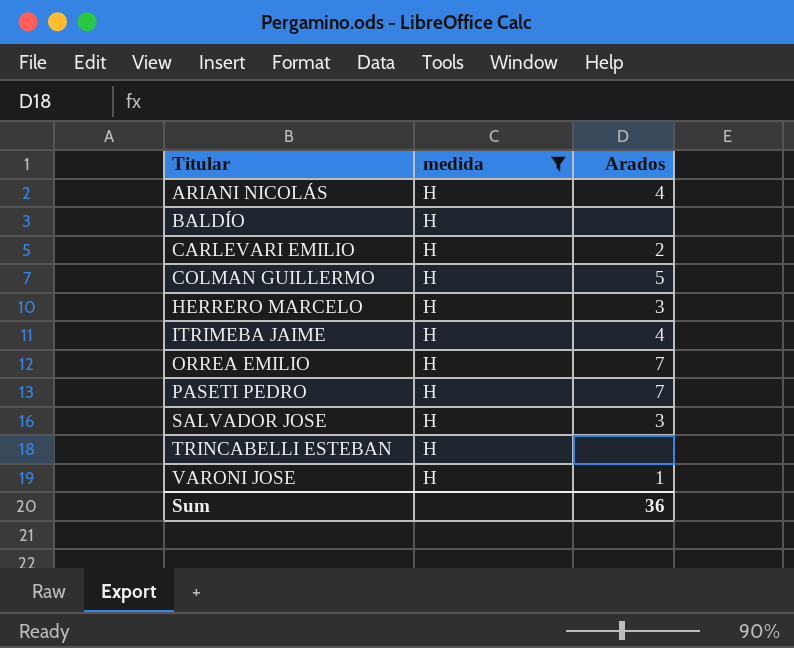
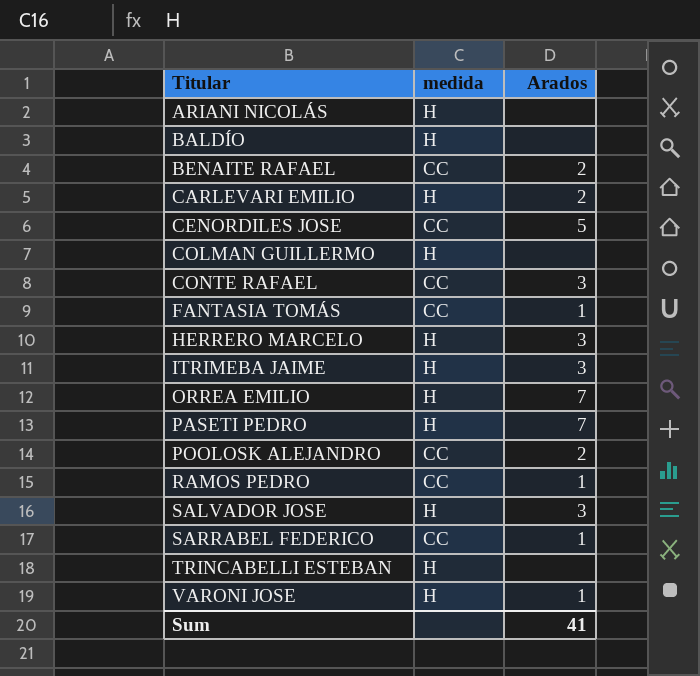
filter: medida = H -> none
ARIANI NICOLÁS | Arados: 4 -> none
COLMAN GUILLERMO | Arados: 5 -> none
ITRIMEBA JAIME | Arados: 4 -> 3
Sum | Arados: 36 -> 41

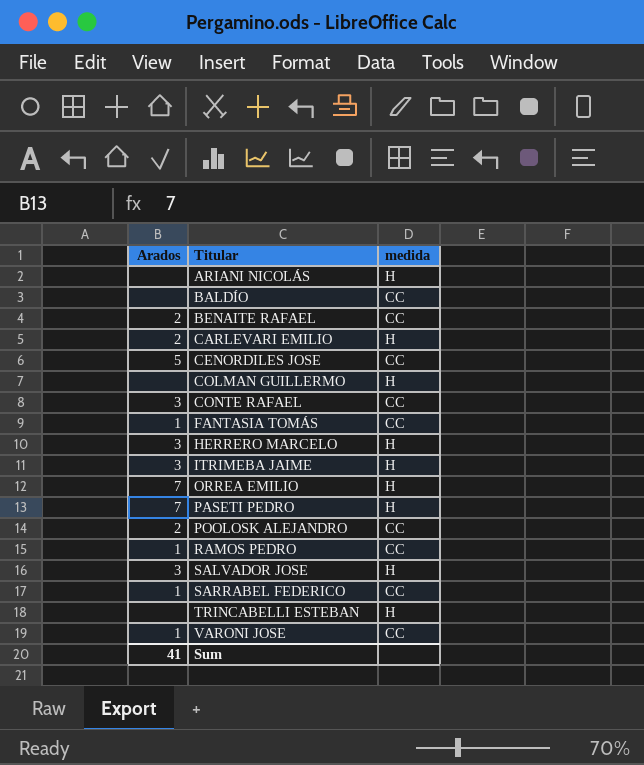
column Arados | position: 3 -> 1
BALDÍO | medida: H -> CC
VARONI JOSE | medida: H -> CC

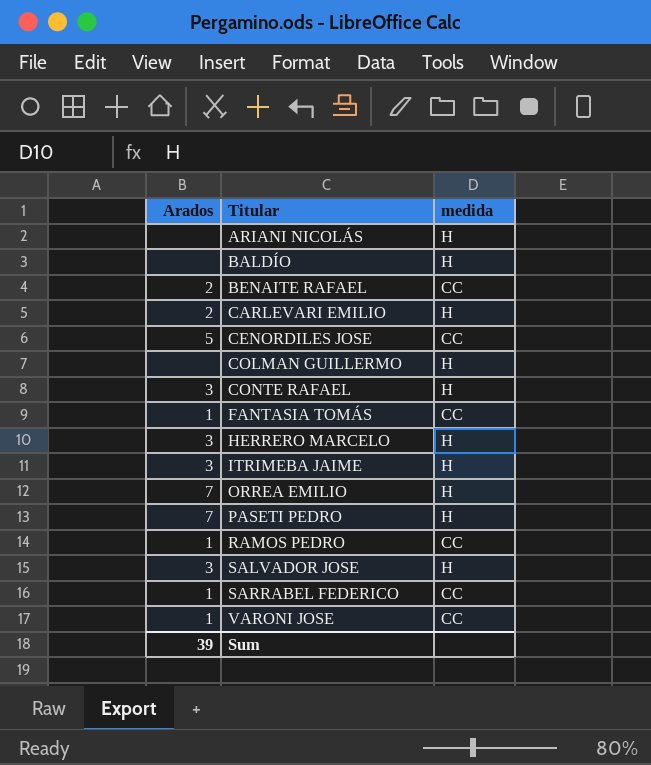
row POOLOSK ALEJANDRO: 2 | CC -> none
row TRINCABELLI ESTEBAN: none | H -> none
BALDÍO | medida: CC -> H
CONTE RAFAEL | medida: CC -> H
Sum | Arados: 41 -> 39

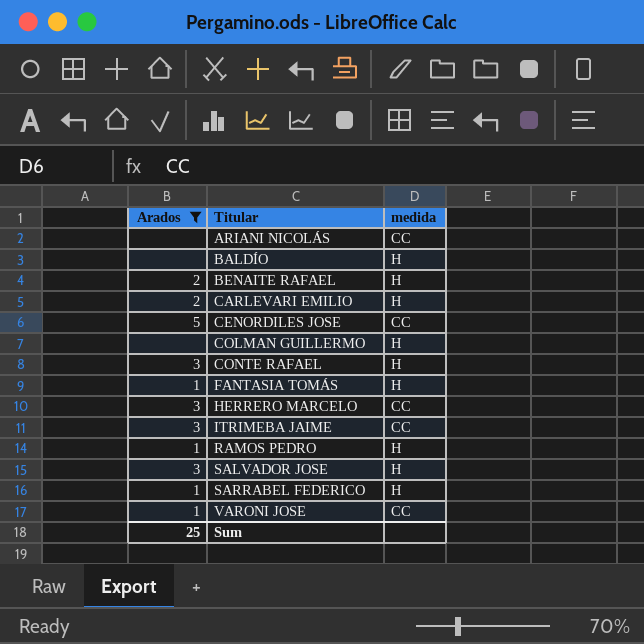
filter: none -> Arados != 7
ARIANI NICOLÁS | medida: H -> CC
BENAITE RAFAEL | medida: CC -> H
FANTASIA TOMÁS | medida: CC -> H
HERRERO MARCELO | medida: H -> CC
ITRIMEBA JAIME | medida: H -> CC
RAMOS PEDRO | medida: CC -> H
SARRABEL FEDERICO | medida: CC -> H
Sum | Arados: 39 -> 25

